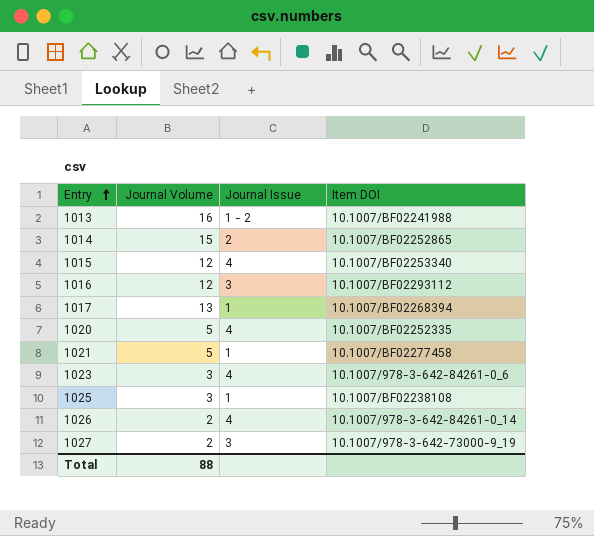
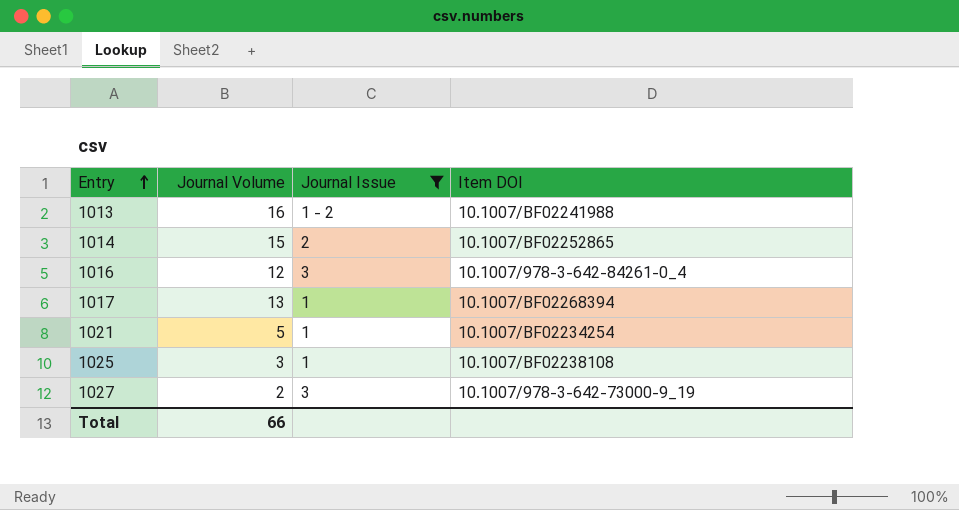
filter: none -> Journal Issue != 4
1016 | Item DOI: 10.1007/BF02293112 -> 10.1007/978-3-642-84261-0_4
1021 | Item DOI: 10.1007/BF02277458 -> 10.1007/BF02234254
Total | Journal Volume: 88 -> 66

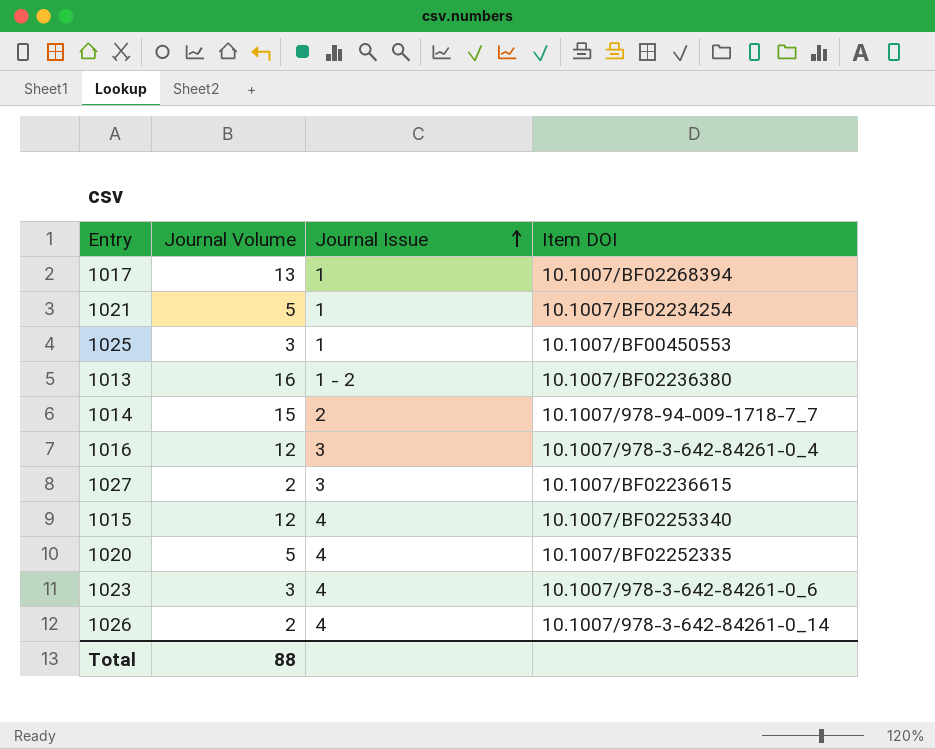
filter: Journal Issue != 4 -> none
row order: Entry ascending -> Journal Issue ascending
1025 | Item DOI: 10.1007/BF02238108 -> 10.1007/BF00450553
1013 | Item DOI: 10.1007/BF02241988 -> 10.1007/BF02236380
1014 | Item DOI: 10.1007/BF02252865 -> 10.1007/978-94-009-1718-7_7
1027 | Item DOI: 10.1007/978-3-642-73000-9_19 -> 10.1007/BF02236615
Total | Journal Volume: 66 -> 88

